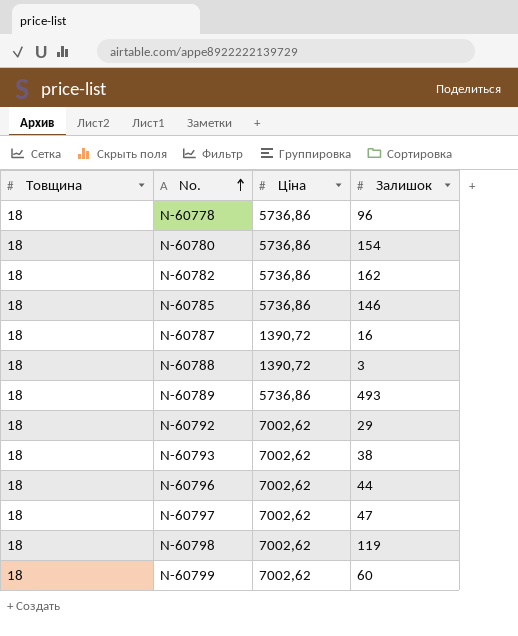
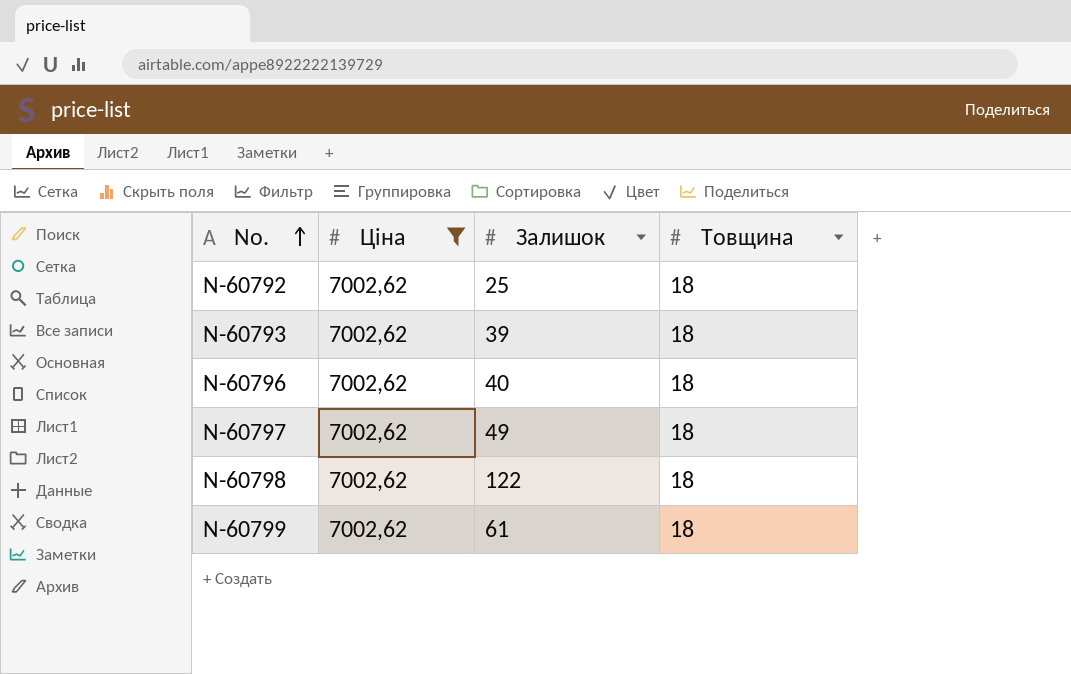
filter: none -> Ціна = 7002,62
column Товщина | position: 1 -> 4
N-60792 | Залишок: 29 -> 25
N-60793 | Залишок: 38 -> 39
N-60796 | Залишок: 44 -> 40
N-60797 | Залишок: 47 -> 49
N-60798 | Залишок: 119 -> 122
N-60799 | Залишок: 60 -> 61

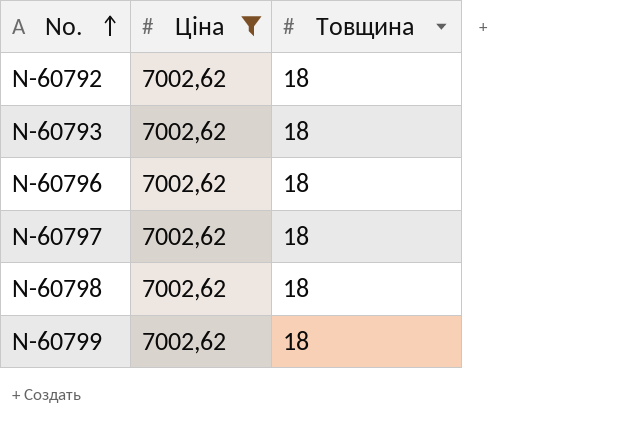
column Залишок | position: 3 -> none

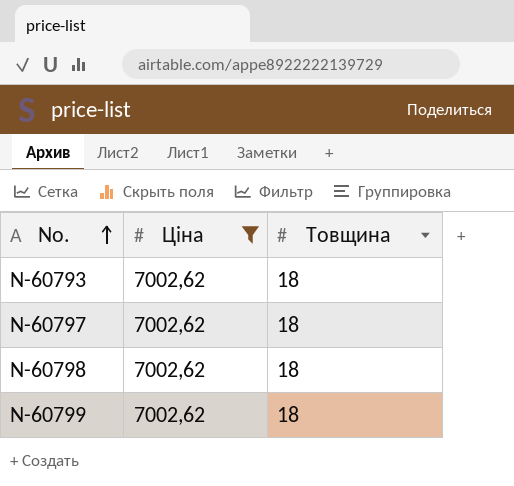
row N-60792: 7002,62 | 18 -> none
row N-60796: 7002,62 | 18 -> none

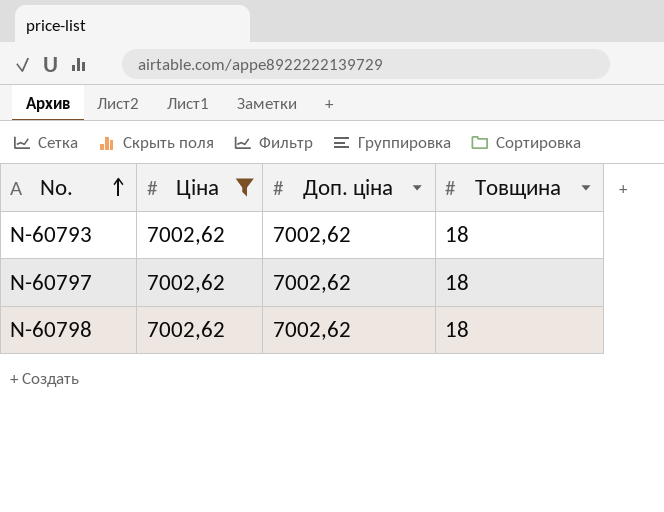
column Доп. ціна | position: none -> 3
row N-60799: 7002,62 | 18 -> none

